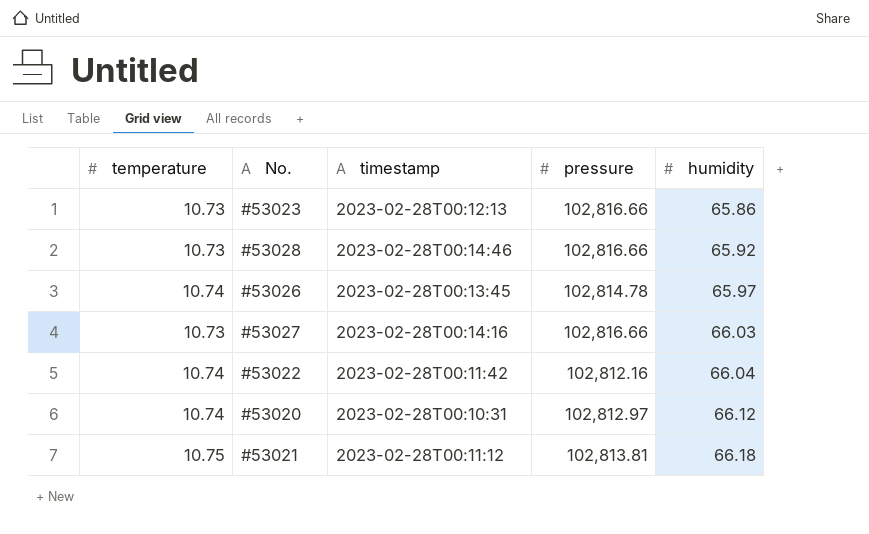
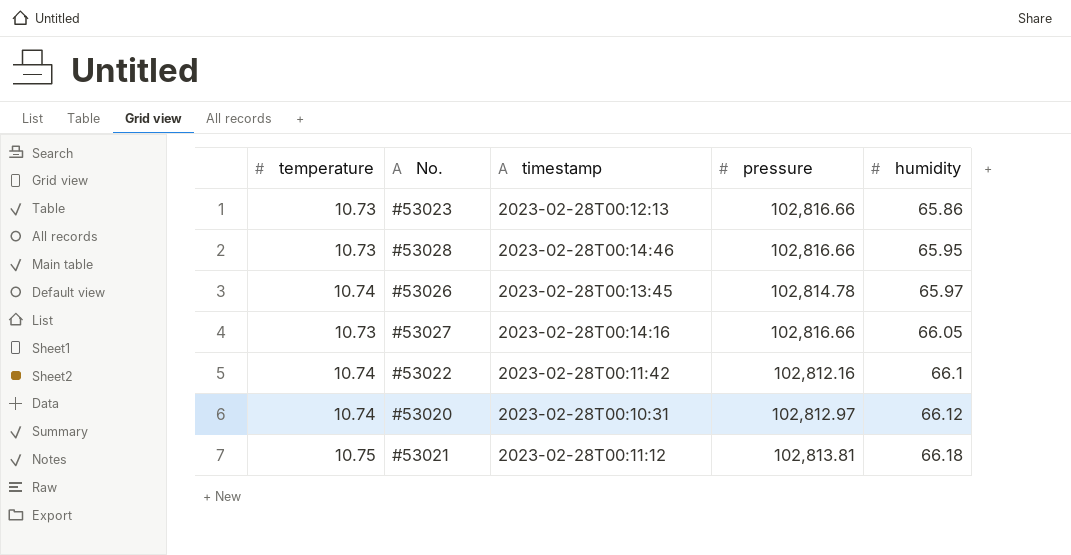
#53028 | humidity: 65.92 -> 65.95
#53027 | humidity: 66.03 -> 66.05
#53022 | humidity: 66.04 -> 66.1

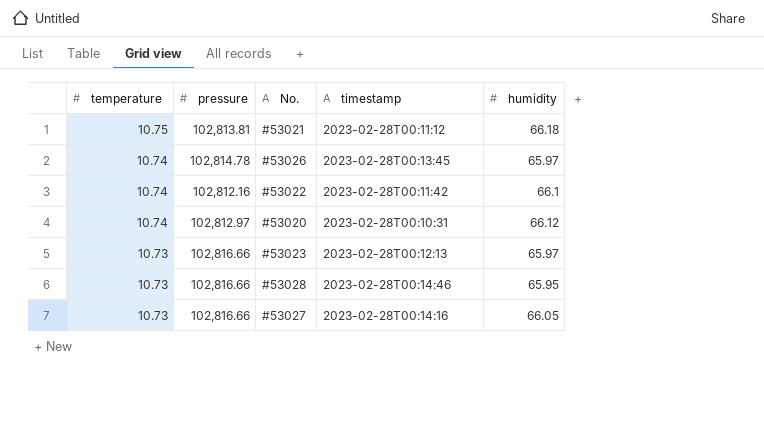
row order: humidity ascending -> temperature descending
column pressure | position: 4 -> 2
#53023 | humidity: 65.86 -> 65.97

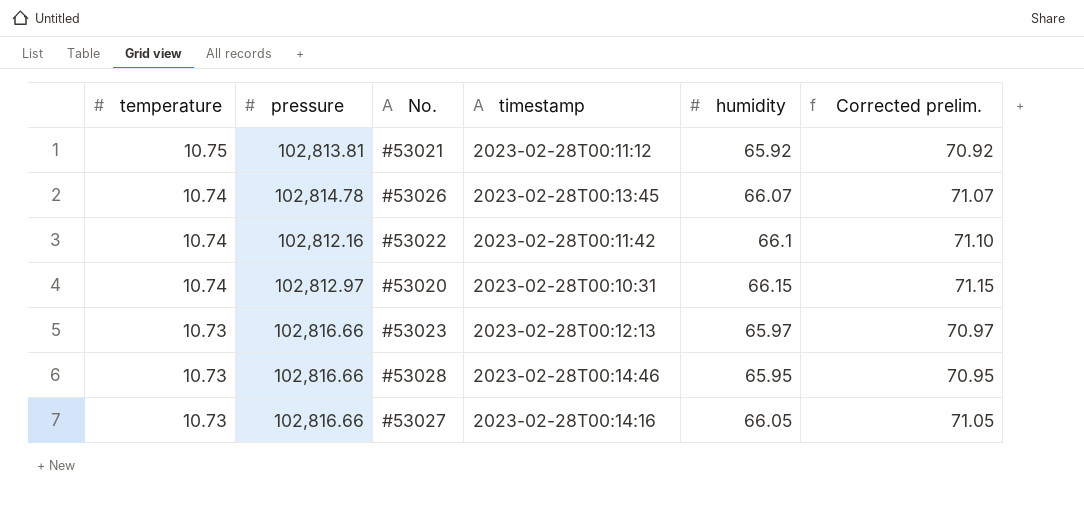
column Corrected prelim. | formula: none -> [humidity] + 5
#53021 | humidity: 66.18 -> 65.92
#53026 | humidity: 65.97 -> 66.07
#53020 | humidity: 66.12 -> 66.15

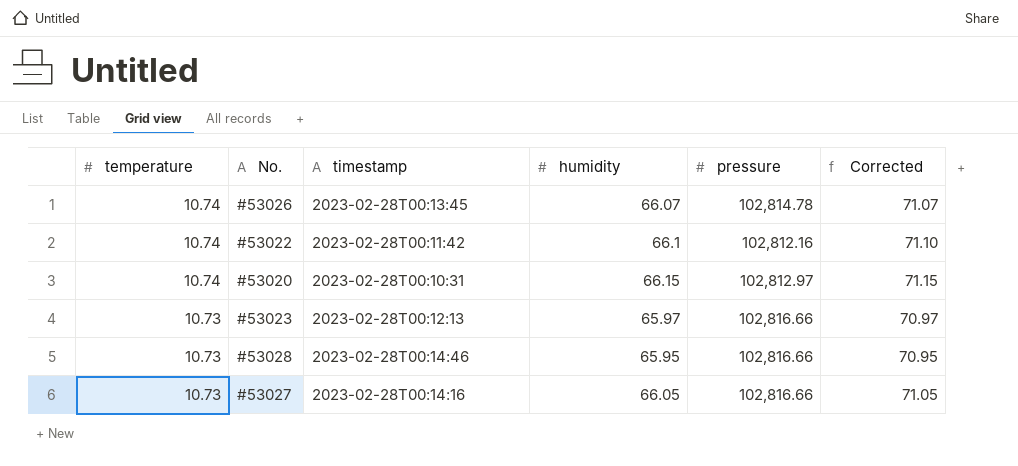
column pressure | position: 2 -> 5
column name: Corrected prelim. -> Corrected
row #53021: 10.75 | 102,813.81 | 2023-02-28T00:11:12 | 65.92 | 70.92 -> none

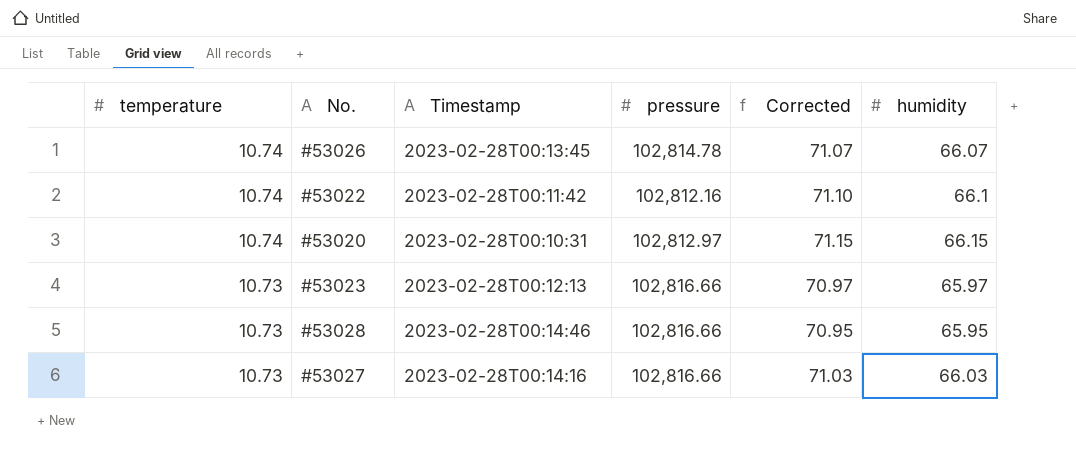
column name: timestamp -> Timestamp
column humidity | position: 4 -> 6
#53027 | Corrected: 71.05 -> 71.03
#53027 | humidity: 66.05 -> 66.03

